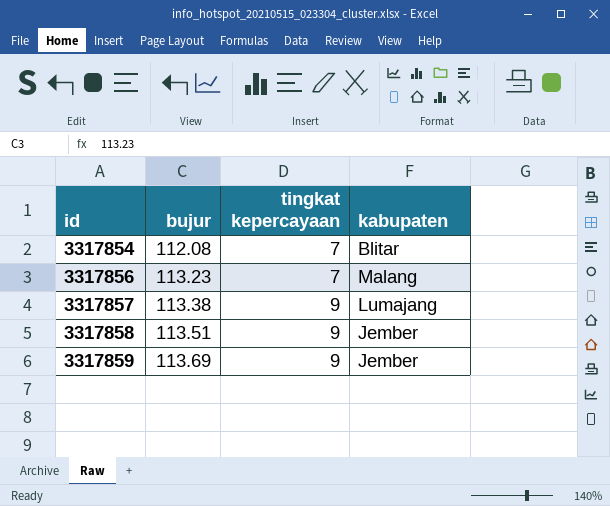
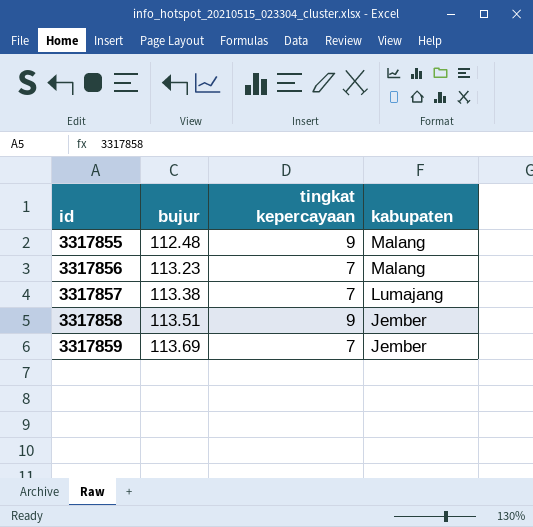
row 3317854: 112.08 | 7 | Blitar -> none
row 3317855: none -> 112.48 | 9 | Malang
3317857 | tingkat kepercayaan: 9 -> 7
3317859 | tingkat kepercayaan: 9 -> 7

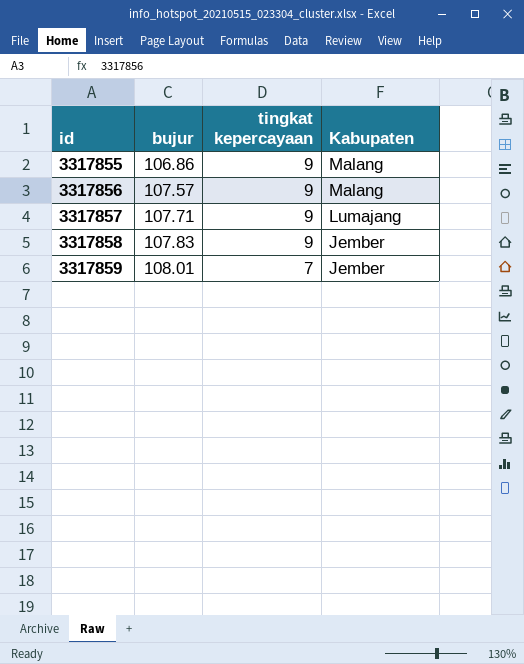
column name: kabupaten -> Kabupaten
3317855 | bujur: 112.48 -> 106.86
3317856 | bujur: 113.23 -> 107.57
3317856 | tingkat kepercayaan: 7 -> 9
3317857 | bujur: 113.38 -> 107.71
3317857 | tingkat kepercayaan: 7 -> 9
3317858 | bujur: 113.51 -> 107.83
3317859 | bujur: 113.69 -> 108.01

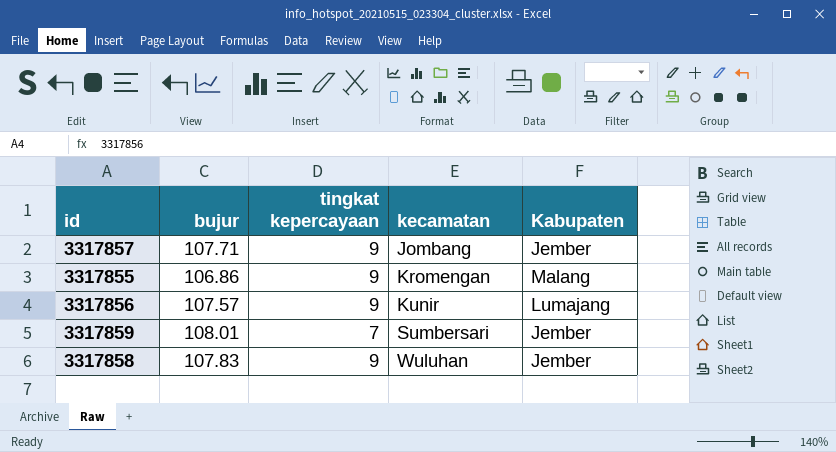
row order: id ascending -> kecamatan ascending
column kecamatan | position: none -> 4
3317857 | Kabupaten: Lumajang -> Jember
3317856 | Kabupaten: Malang -> Lumajang

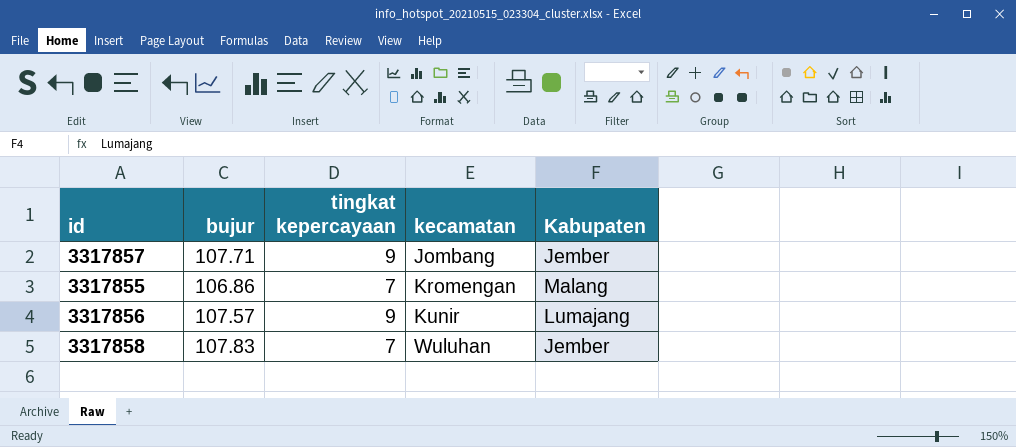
row 3317859: 108.01 | 7 | Sumbersari | Jember -> none
3317855 | tingkat kepercayaan: 9 -> 7
3317858 | tingkat kepercayaan: 9 -> 7

